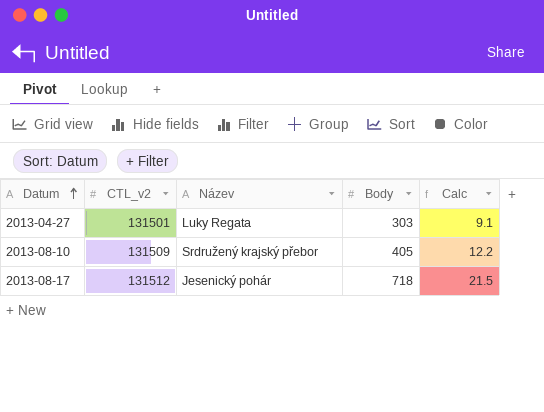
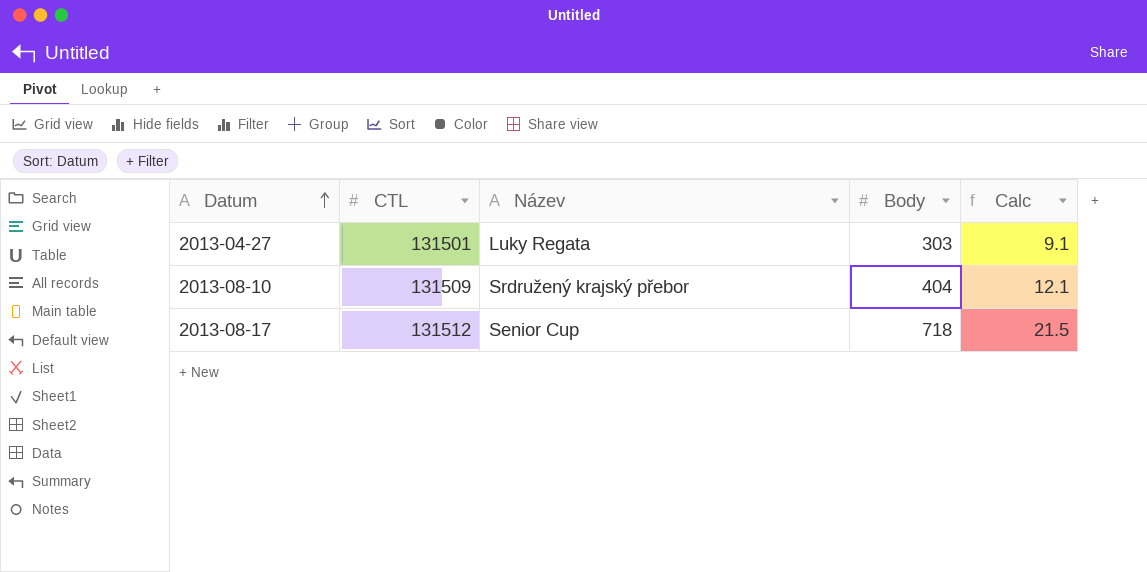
column name: CTL_v2 -> CTL
2013-08-10 | Body: 405 -> 404
2013-08-10 | Calc: 12.2 -> 12.1
2013-08-17 | Název: Jesenický pohár -> Senior Cup

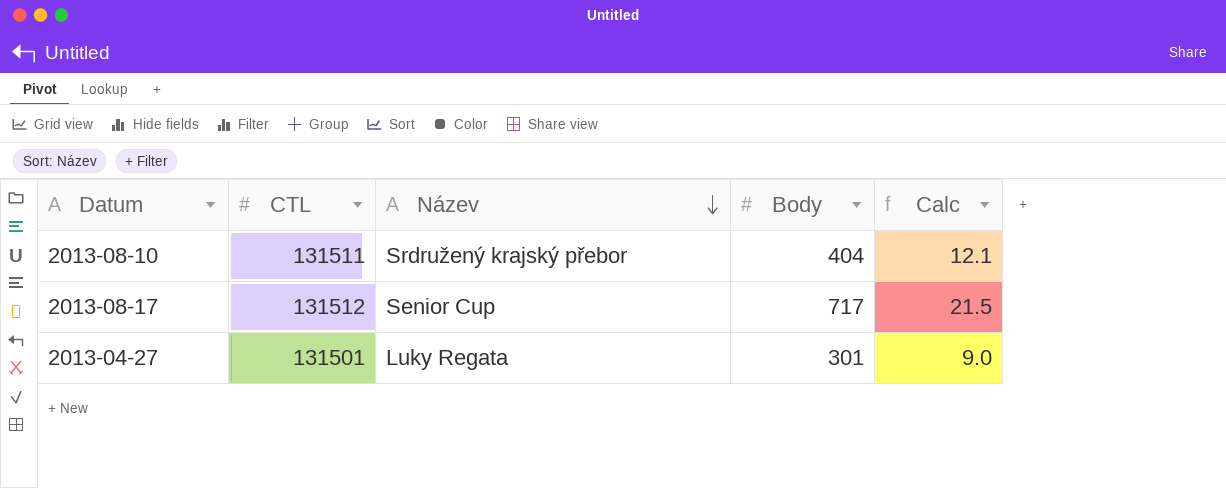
row order: Datum ascending -> Název descending
2013-08-10 | CTL: 131509 -> 131511
2013-08-17 | Body: 718 -> 717
2013-04-27 | Body: 303 -> 301
2013-04-27 | Calc: 9.1 -> 9.0

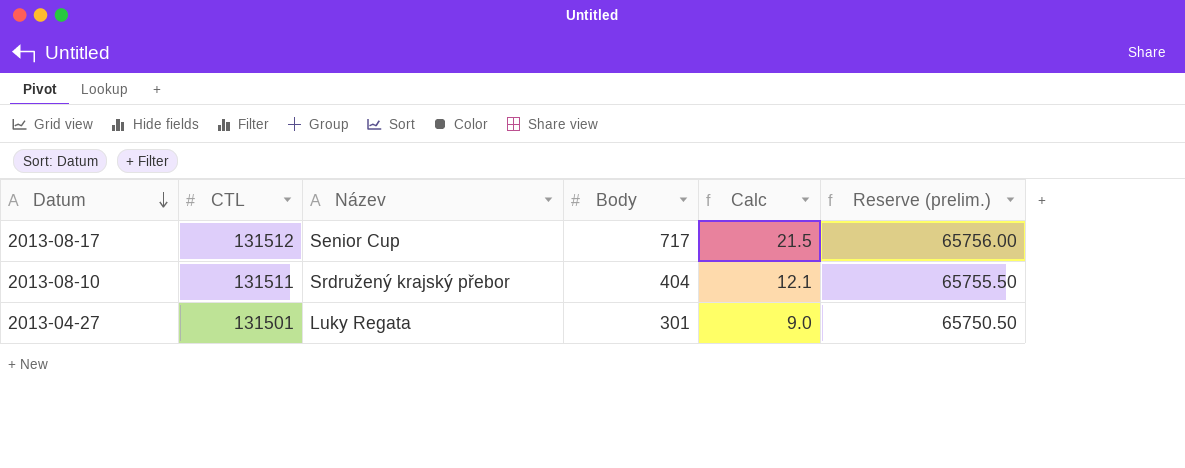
row order: Název descending -> Datum descending
column Reserve (prelim.) | formula: none -> [CTL] * 0.5

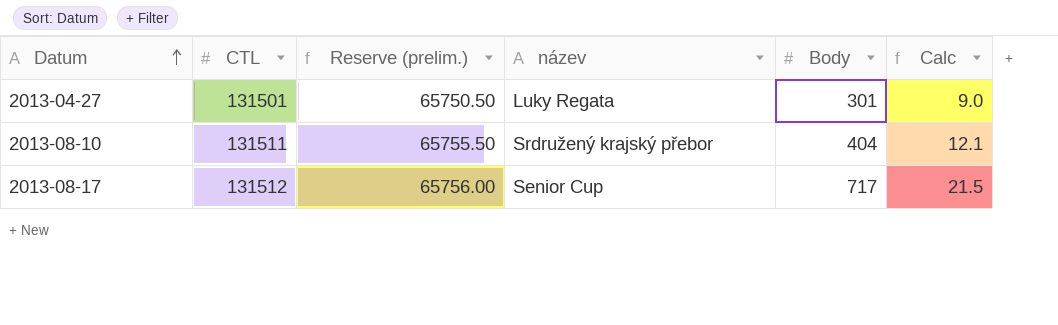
row order: Datum descending -> Datum ascending
column Reserve (prelim.) | position: 6 -> 3
column name: Název -> název

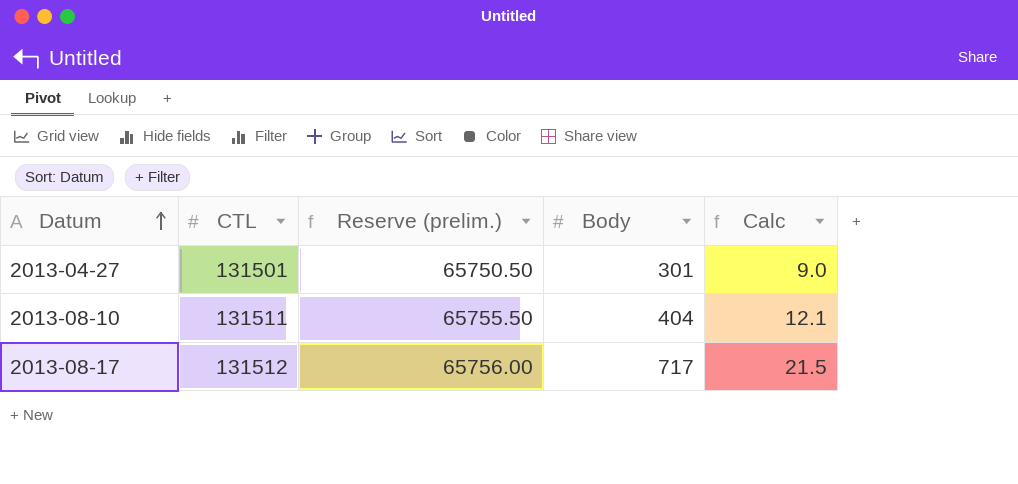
column název | position: 4 -> none

